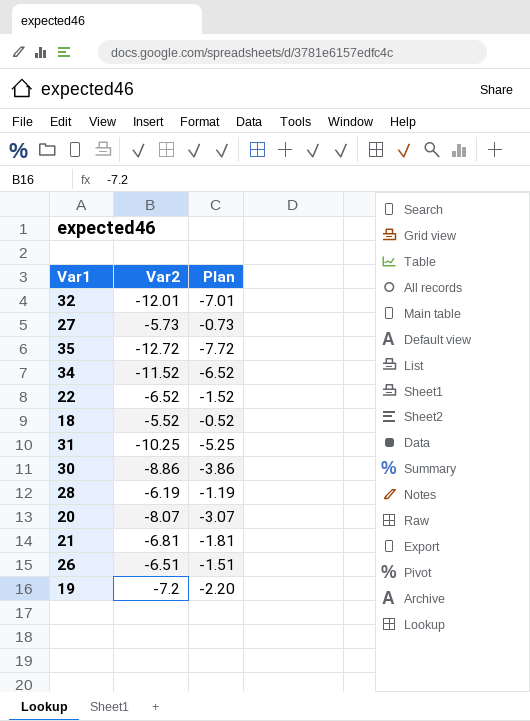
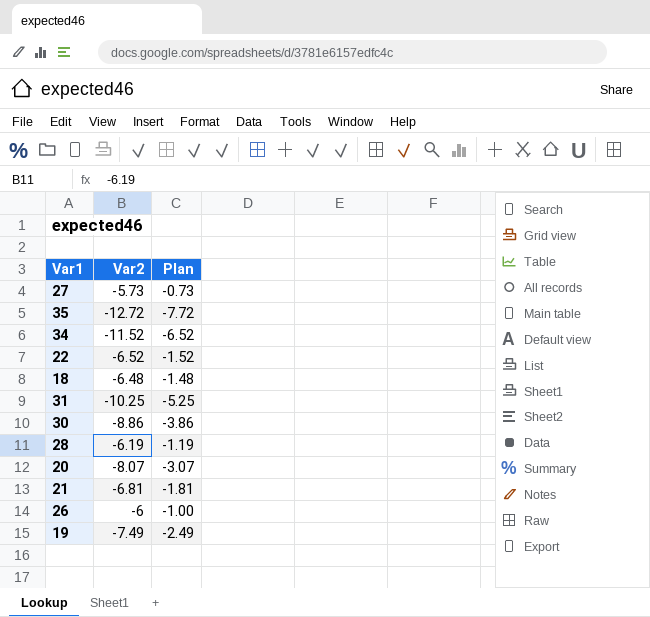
row 32: -12.01 | -7.01 -> none
18 | Var2: -5.52 -> -6.48
18 | Plan: -0.52 -> -1.48
26 | Var2: -6.51 -> -6
26 | Plan: -1.51 -> -1.00
19 | Var2: -7.2 -> -7.49
19 | Plan: -2.20 -> -2.49

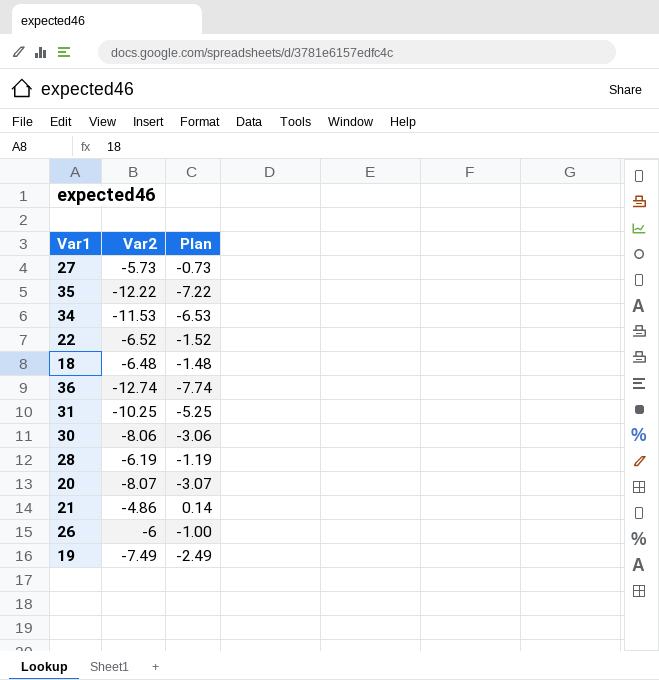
35 | Var2: -12.72 -> -12.22
35 | Plan: -7.72 -> -7.22
34 | Var2: -11.52 -> -11.53
34 | Plan: -6.52 -> -6.53
row 36: none -> -12.74 | -7.74
30 | Var2: -8.86 -> -8.06
30 | Plan: -3.86 -> -3.06
21 | Var2: -6.81 -> -4.86
21 | Plan: -1.81 -> 0.14

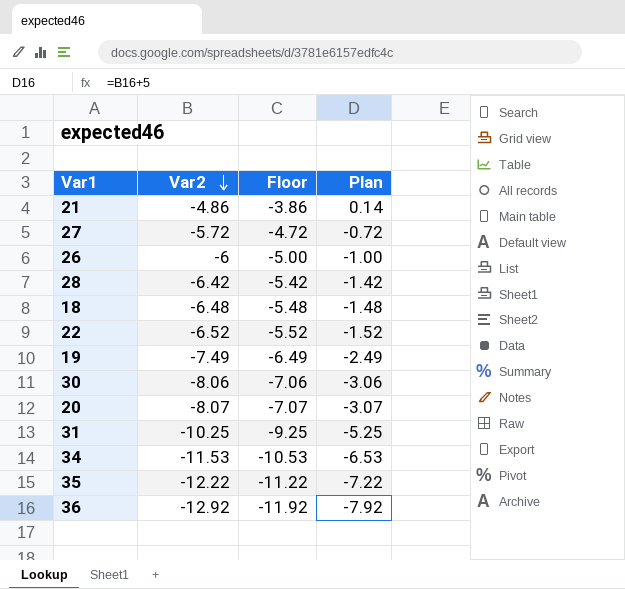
row order: none -> Var2 descending
column Floor | formula: none -> [Var2] + 1
27 | Var2: -5.73 -> -5.72
27 | Plan: -0.73 -> -0.72
28 | Var2: -6.19 -> -6.42
28 | Plan: -1.19 -> -1.42
36 | Var2: -12.74 -> -12.92
36 | Plan: -7.74 -> -7.92

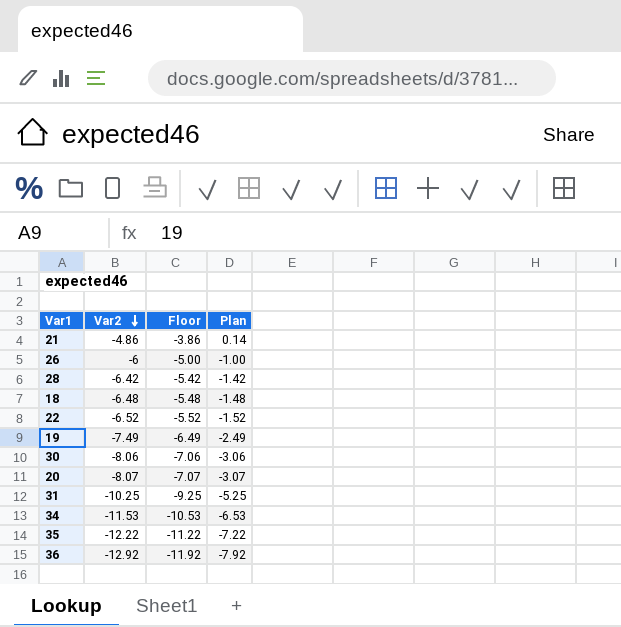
row 27: -5.72 | -4.72 | -0.72 -> none

